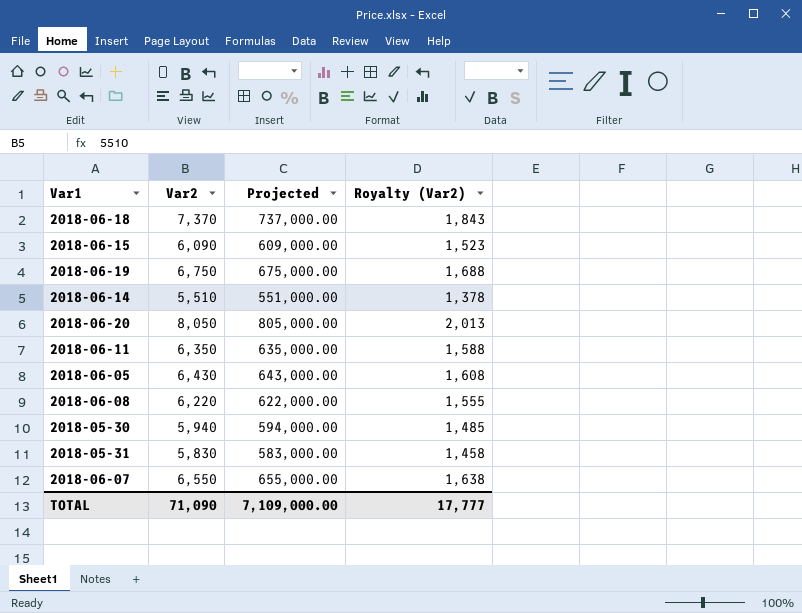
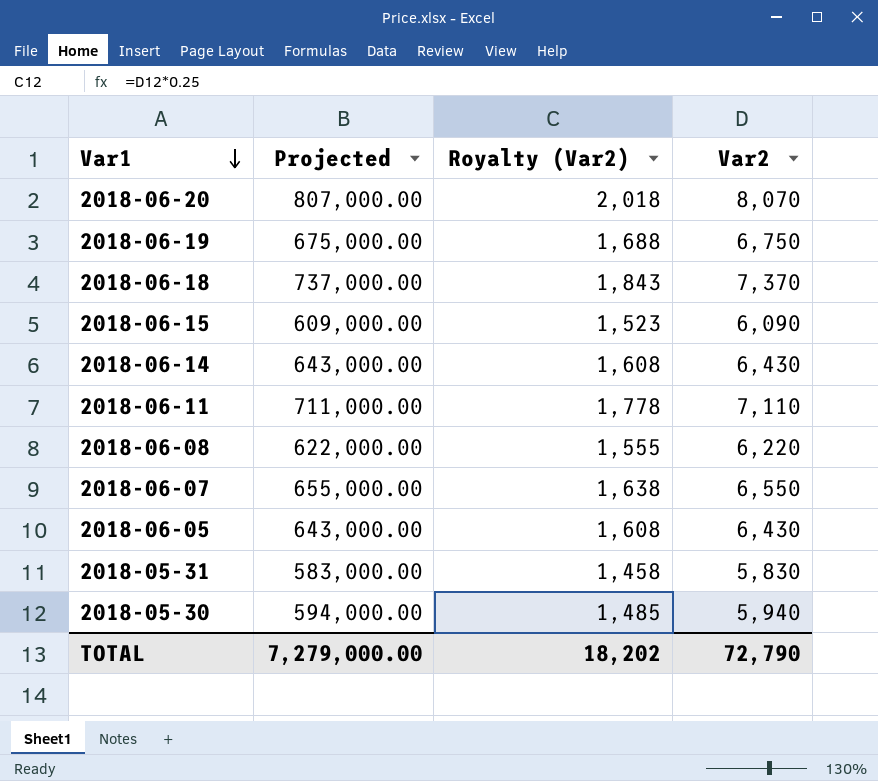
row order: none -> Var1 descending
column Var2 | position: 2 -> 4
2018-06-20 | Projected: 805,000.00 -> 807,000.00
2018-06-20 | Royalty (Var2): 2,013 -> 2,018
2018-06-20 | Var2: 8,050 -> 8,070
2018-06-14 | Projected: 551,000.00 -> 643,000.00
2018-06-14 | Royalty (Var2): 1,378 -> 1,608
2018-06-14 | Var2: 5,510 -> 6,430
2018-06-11 | Projected: 635,000.00 -> 711,000.00
2018-06-11 | Royalty (Var2): 1,588 -> 1,778
2018-06-11 | Var2: 6,350 -> 7,110
TOTAL | Projected: 7,109,000.00 -> 7,279,000.00
TOTAL | Royalty (Var2): 17,777 -> 18,202
TOTAL | Var2: 71,090 -> 72,790

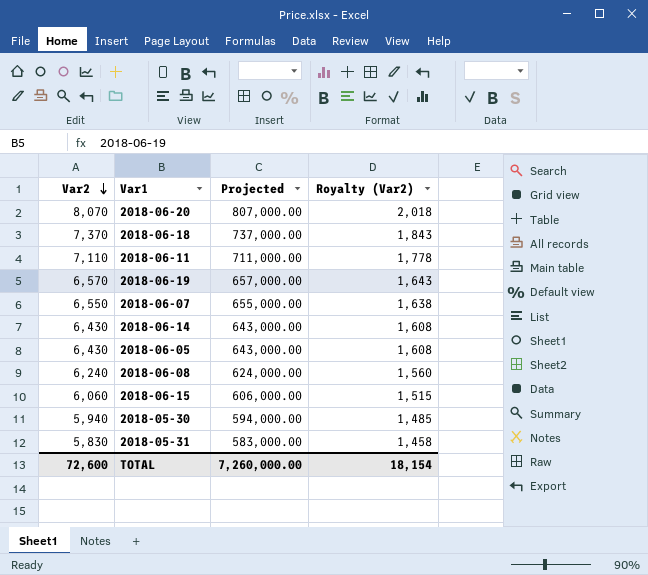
row order: Var1 descending -> Var2 descending
column Var2 | position: 4 -> 1
2018-06-19 | Var2: 6,750 -> 6,570
2018-06-19 | Projected: 675,000.00 -> 657,000.00
2018-06-19 | Royalty (Var2): 1,688 -> 1,643
2018-06-08 | Var2: 6,220 -> 6,240
2018-06-08 | Projected: 622,000.00 -> 624,000.00
2018-06-08 | Royalty (Var2): 1,555 -> 1,560
2018-06-15 | Var2: 6,090 -> 6,060
2018-06-15 | Projected: 609,000.00 -> 606,000.00
2018-06-15 | Royalty (Var2): 1,523 -> 1,515
TOTAL | Var2: 72,790 -> 72,600
TOTAL | Projected: 7,279,000.00 -> 7,260,000.00
TOTAL | Royalty (Var2): 18,202 -> 18,154

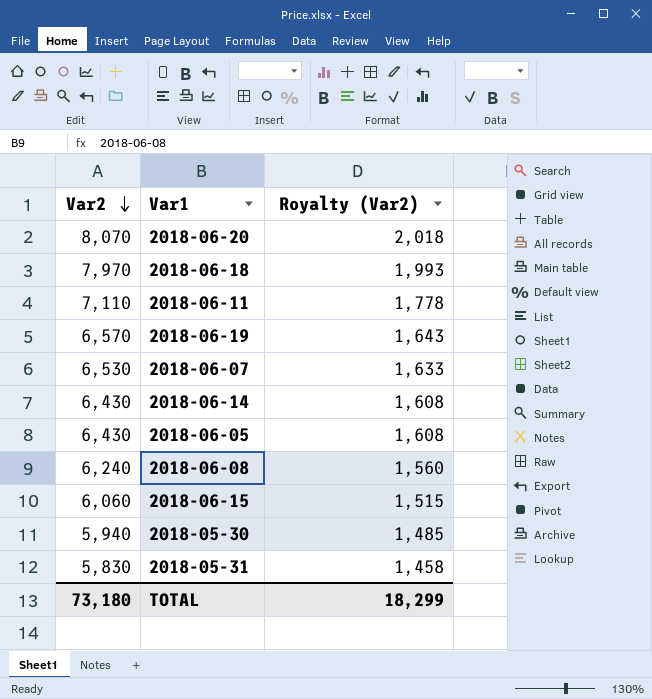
column Projected | formula: [Var2] * 100 -> none
2018-06-18 | Var2: 7,370 -> 7,970
2018-06-18 | Royalty (Var2): 1,843 -> 1,993
2018-06-07 | Var2: 6,550 -> 6,530
2018-06-07 | Royalty (Var2): 1,638 -> 1,633
TOTAL | Var2: 72,600 -> 73,180
TOTAL | Royalty (Var2): 18,154 -> 18,299

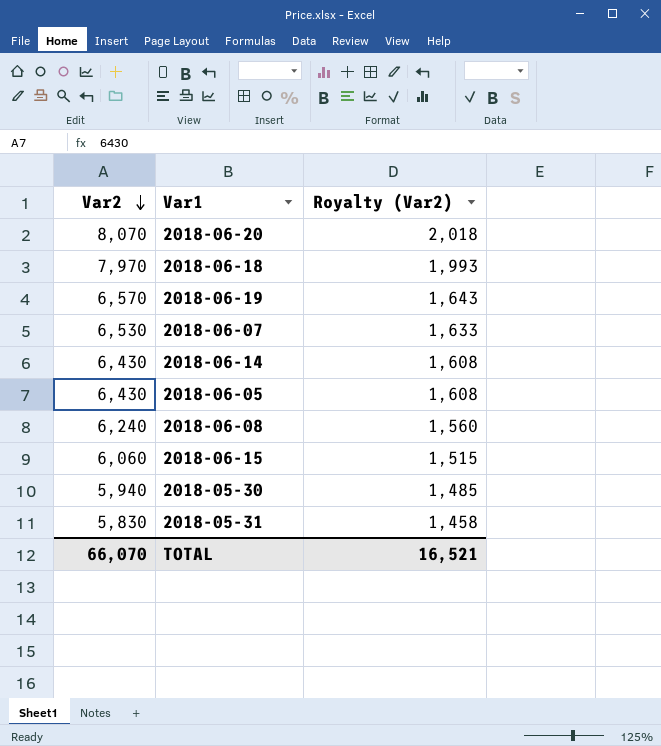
row 2018-06-11: 7,110 | 1,778 -> none
TOTAL | Var2: 73,180 -> 66,070
TOTAL | Royalty (Var2): 18,299 -> 16,521

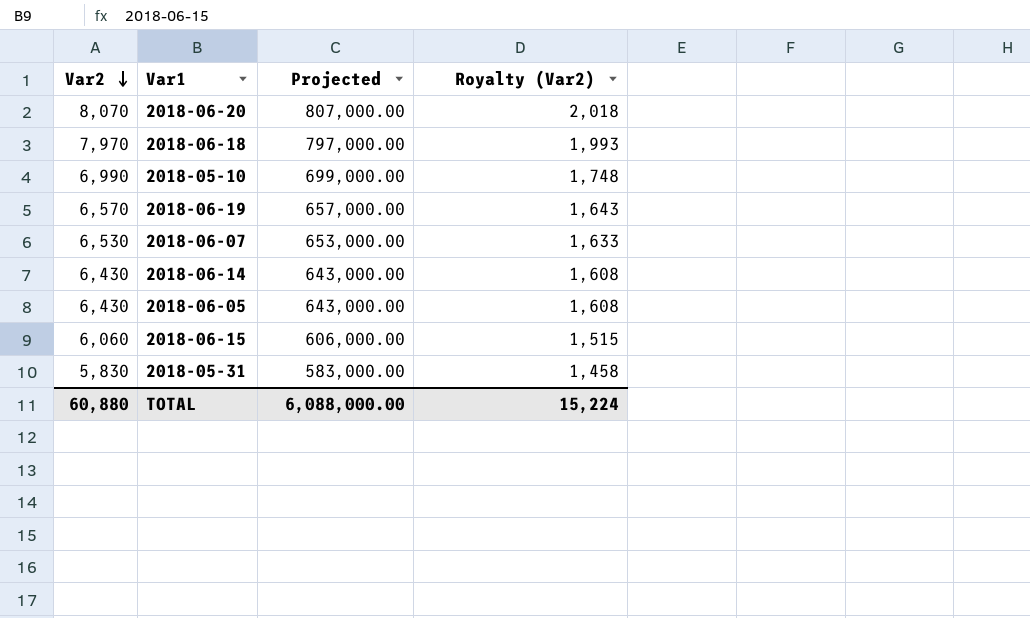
column Projected | formula: none -> [Var2] * 100
row 2018-06-08: 6,240 | 1,560 -> none
row 2018-05-30: 5,940 | 1,485 -> none
row 2018-05-10: none -> 6,990 | 699,000.00 | 1,748
TOTAL | Var2: 66,070 -> 60,880
TOTAL | Royalty (Var2): 16,521 -> 15,224

